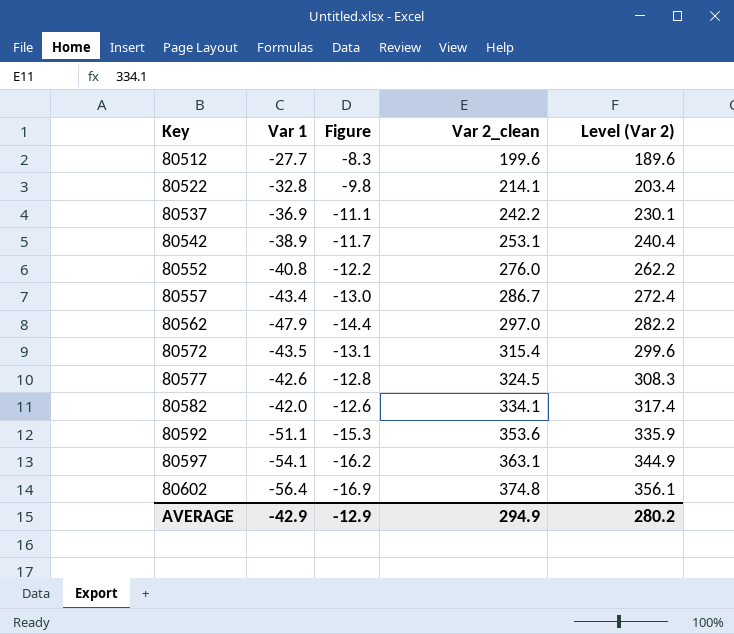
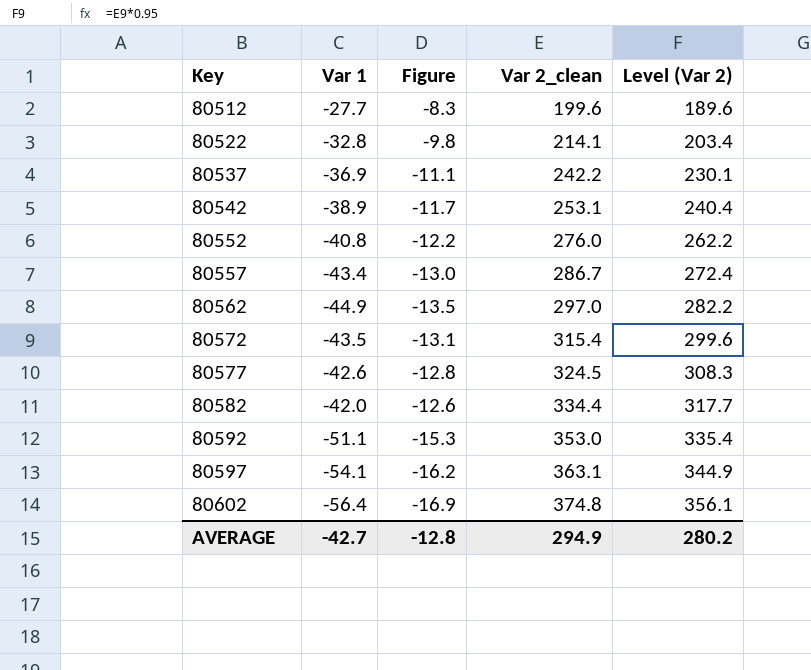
80562 | Var 1: -47.9 -> -44.9
80562 | Figure: -14.4 -> -13.5
80582 | Var 2_clean: 334.1 -> 334.4
80582 | Level (Var 2): 317.4 -> 317.7
80592 | Var 2_clean: 353.6 -> 353.0
80592 | Level (Var 2): 335.9 -> 335.4
AVERAGE | Var 1: -42.9 -> -42.7
AVERAGE | Figure: -12.9 -> -12.8

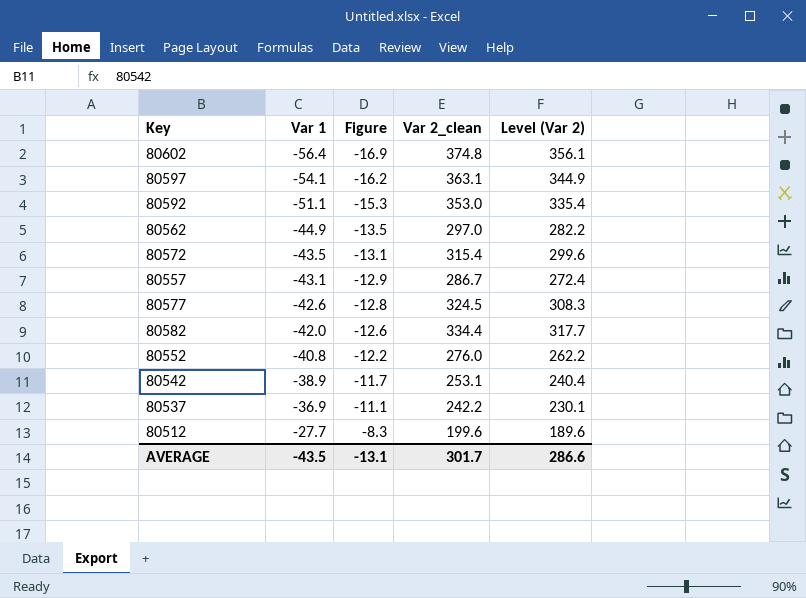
row order: Key ascending -> Var 1 ascending
row 80522: -32.8 | -9.8 | 214.1 | 203.4 -> none
80557 | Var 1: -43.4 -> -43.1
80557 | Figure: -13.0 -> -12.9
AVERAGE | Var 1: -42.7 -> -43.5
AVERAGE | Figure: -12.8 -> -13.1
AVERAGE | Var 2_clean: 294.9 -> 301.7
AVERAGE | Level (Var 2): 280.2 -> 286.6

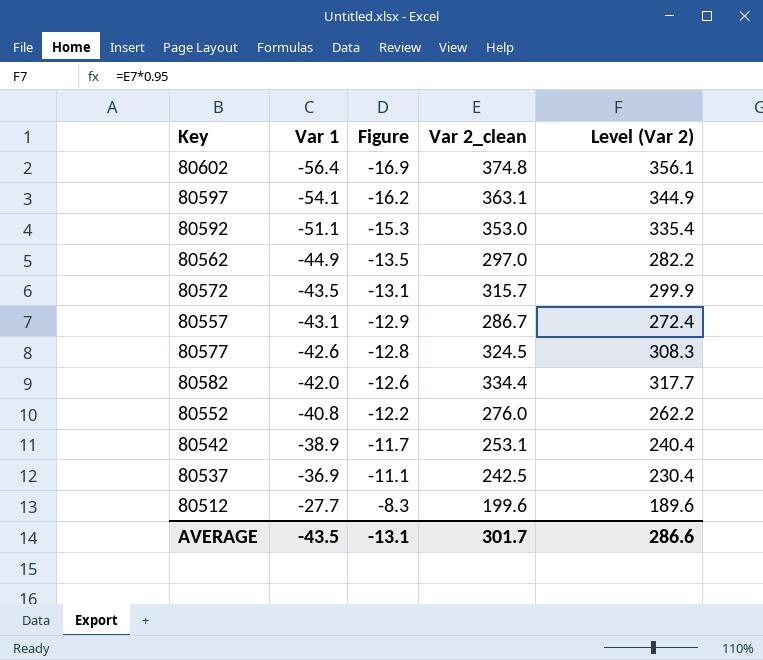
80572 | Var 2_clean: 315.4 -> 315.7
80572 | Level (Var 2): 299.6 -> 299.9
80537 | Var 2_clean: 242.2 -> 242.5
80537 | Level (Var 2): 230.1 -> 230.4

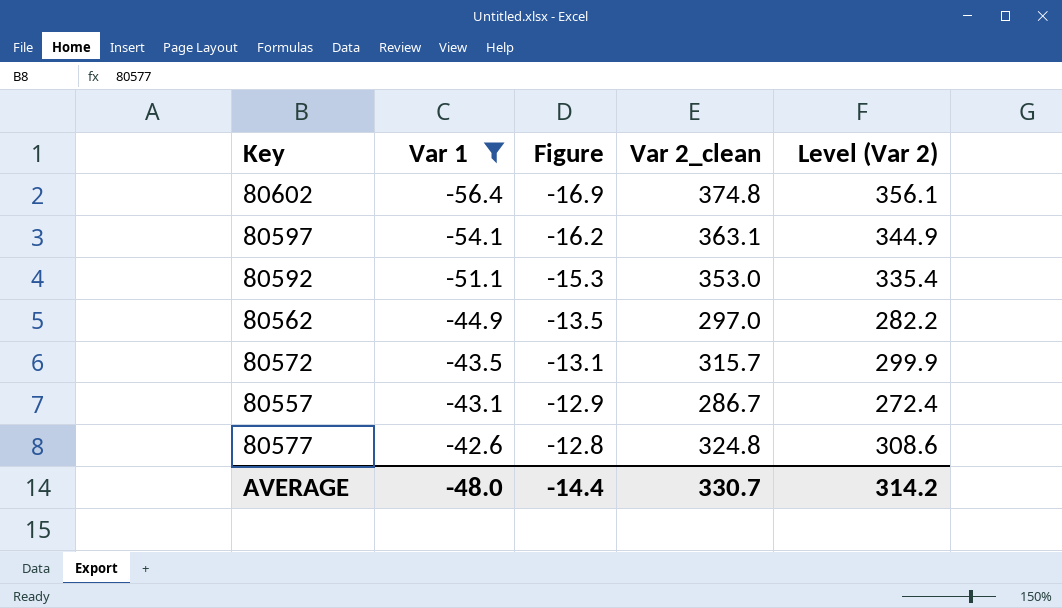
filter: none -> Var 1 <= -42.6
80577 | Var 2_clean: 324.5 -> 324.8
80577 | Level (Var 2): 308.3 -> 308.6
AVERAGE | Var 1: -43.5 -> -48.0
AVERAGE | Figure: -13.1 -> -14.4
AVERAGE | Var 2_clean: 301.7 -> 330.7
AVERAGE | Level (Var 2): 286.6 -> 314.2

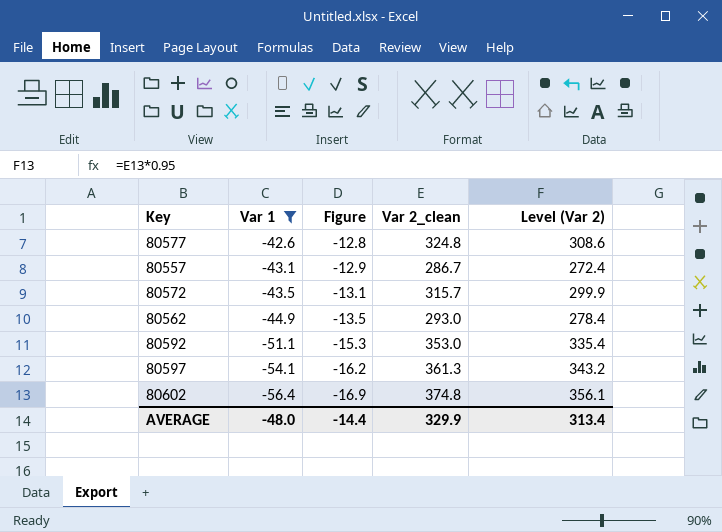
row order: Var 1 ascending -> Var 1 descending
80562 | Var 2_clean: 297.0 -> 293.0
80562 | Level (Var 2): 282.2 -> 278.4
80597 | Var 2_clean: 363.1 -> 361.3
80597 | Level (Var 2): 344.9 -> 343.2
AVERAGE | Var 2_clean: 330.7 -> 329.9
AVERAGE | Level (Var 2): 314.2 -> 313.4

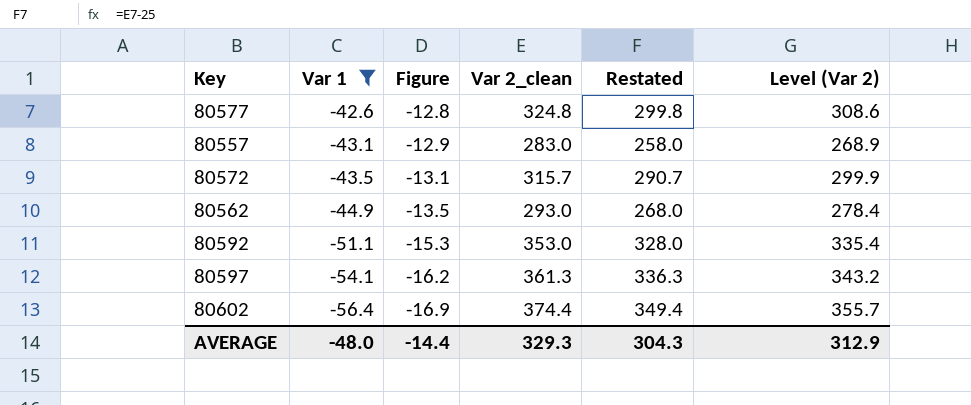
column Restated | formula: none -> [Var 2_clean] - 25
80557 | Var 2_clean: 286.7 -> 283.0
80557 | Level (Var 2): 272.4 -> 268.9
80602 | Var 2_clean: 374.8 -> 374.4
80602 | Level (Var 2): 356.1 -> 355.7
AVERAGE | Var 2_clean: 329.9 -> 329.3
AVERAGE | Level (Var 2): 313.4 -> 312.9

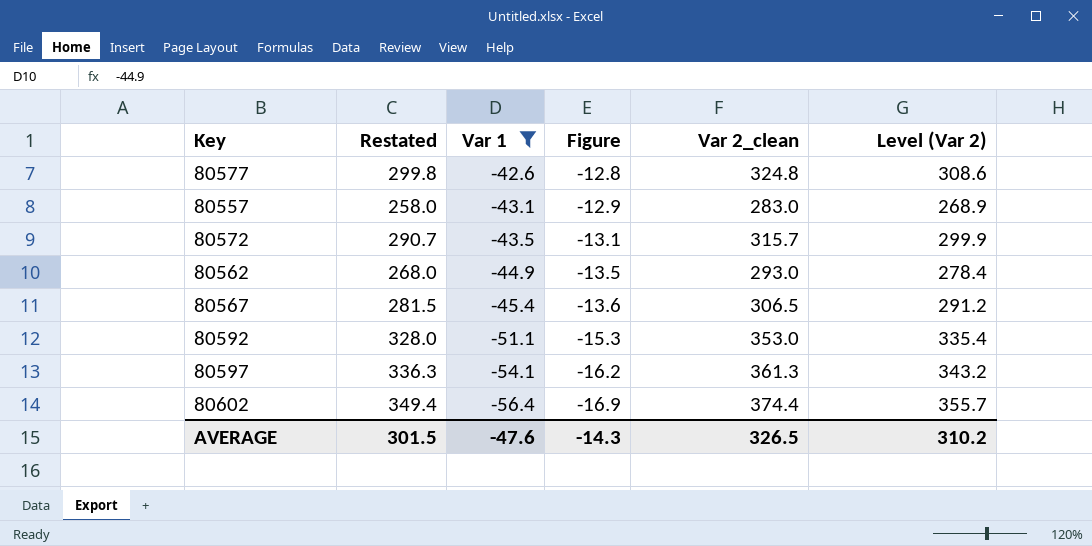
column Restated | position: 5 -> 2
row 80567: none -> 281.5 | -45.4 | -13.6 | 306.5 | 291.2
AVERAGE | Restated: 304.3 -> 301.5
AVERAGE | Var 1: -48.0 -> -47.6
AVERAGE | Figure: -14.4 -> -14.3
AVERAGE | Var 2_clean: 329.3 -> 326.5
AVERAGE | Level (Var 2): 312.9 -> 310.2

